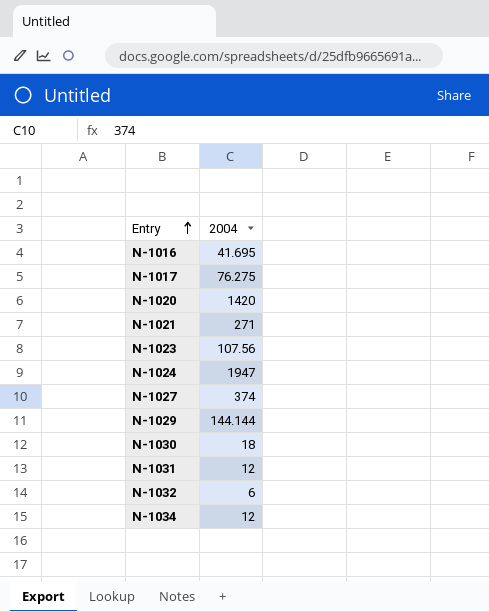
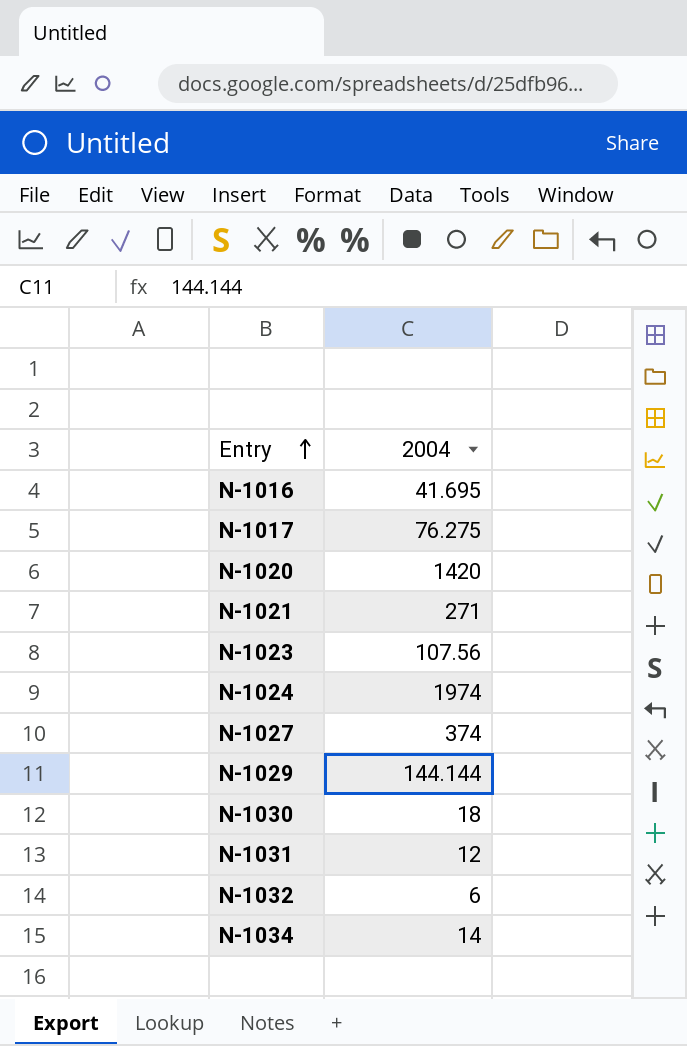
N-1024 | 2004: 1947 -> 1974
N-1034 | 2004: 12 -> 14

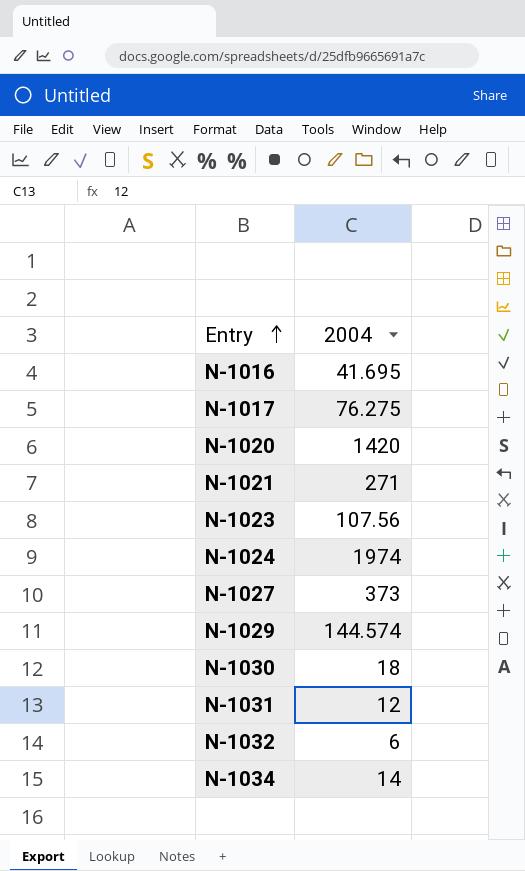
N-1027 | 2004: 374 -> 373
N-1029 | 2004: 144.144 -> 144.574

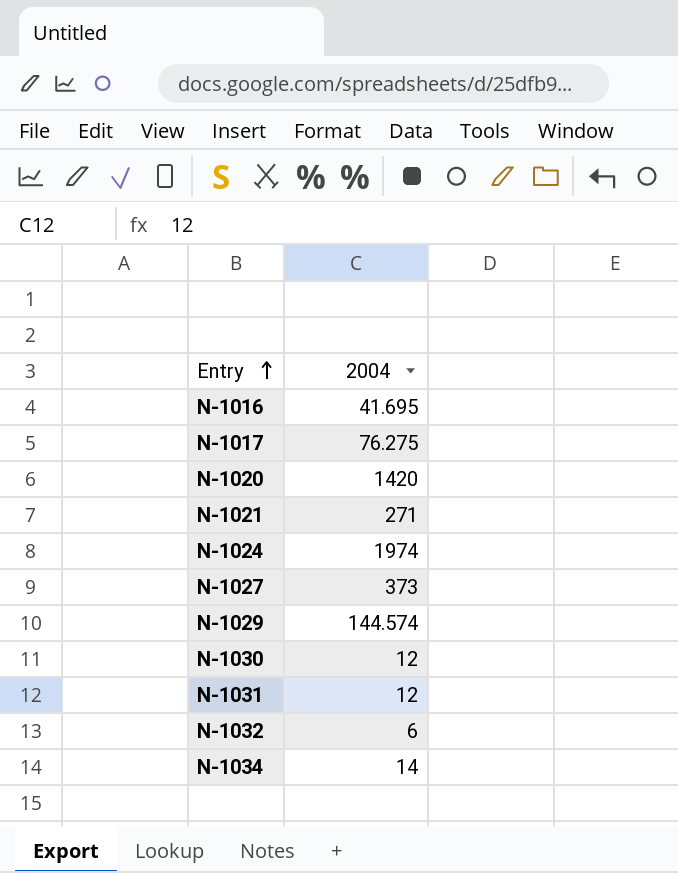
row N-1023: 107.56 -> none
N-1030 | 2004: 18 -> 12

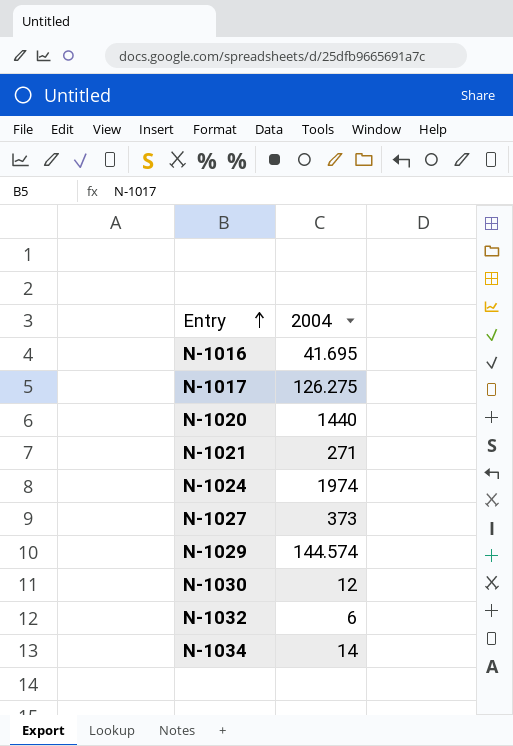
row N-1031: 12 -> none
N-1017 | 2004: 76.275 -> 126.275
N-1020 | 2004: 1420 -> 1440

